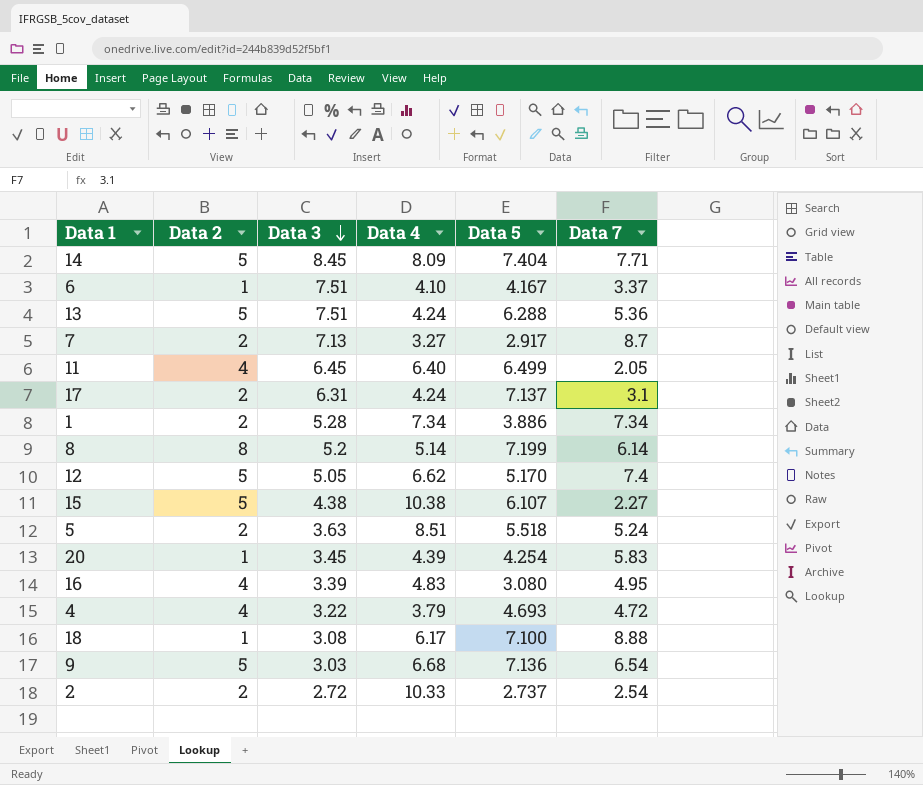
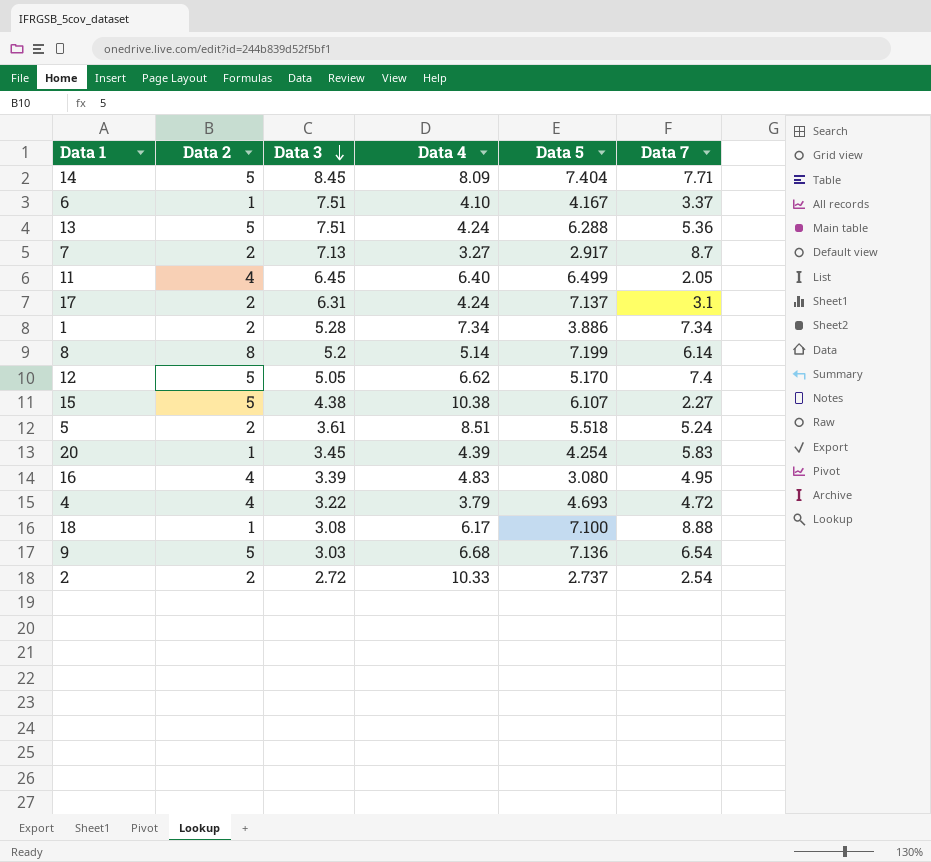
5 | Data 3: 3.63 -> 3.61

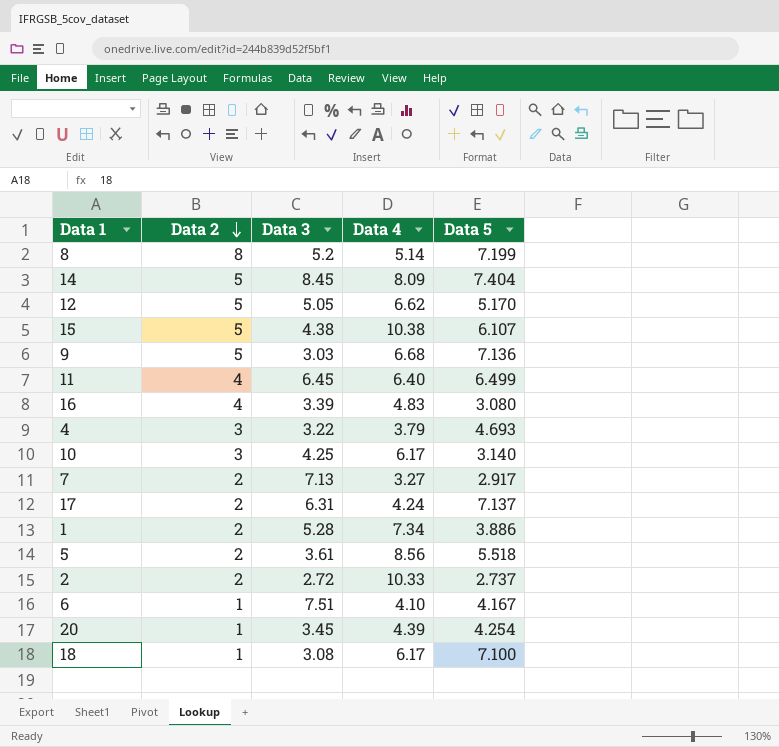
row order: Data 3 descending -> Data 2 descending
column Data 7 | position: 6 -> none
row 13: 5 | 7.51 | 4.24 | 6.288 | 5.36 -> none
4 | Data 2: 4 -> 3
row 10: none -> 3 | 4.25 | 6.17 | 3.140
5 | Data 4: 8.51 -> 8.56

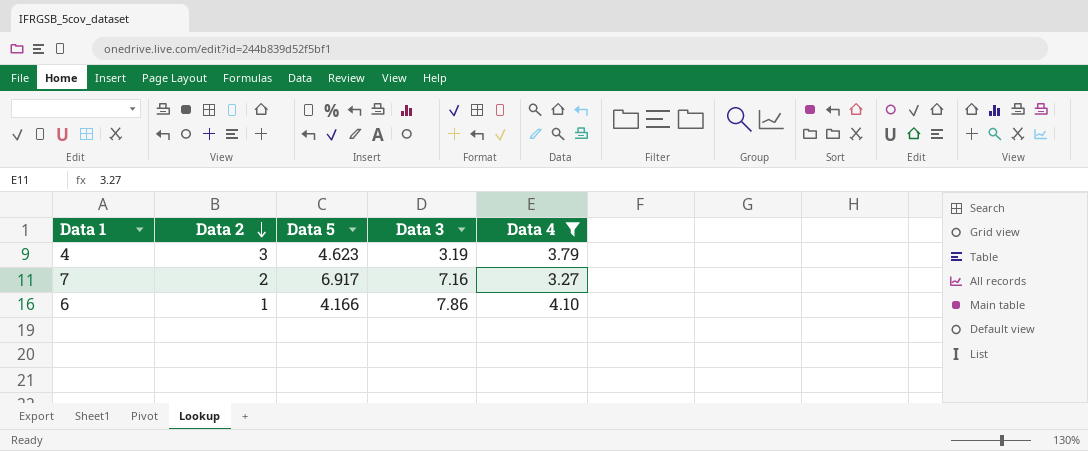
filter: none -> Data 4 <= 4.10
column Data 5 | position: 5 -> 3
4 | Data 5: 4.693 -> 4.623
4 | Data 3: 3.22 -> 3.19
7 | Data 5: 2.917 -> 6.917
7 | Data 3: 7.13 -> 7.16
6 | Data 5: 4.167 -> 4.166
6 | Data 3: 7.51 -> 7.86

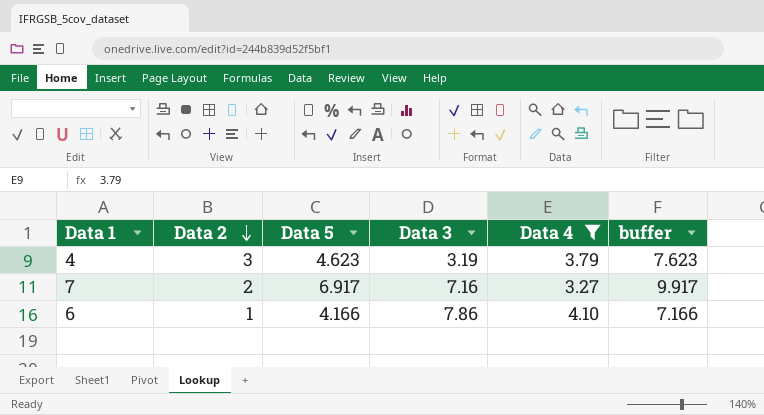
column buffer | formula: none -> [Data 5] + 3

